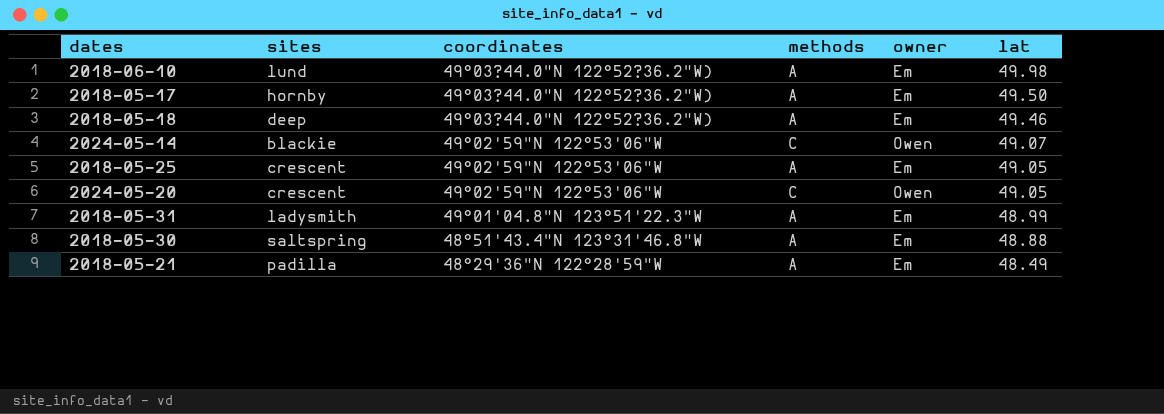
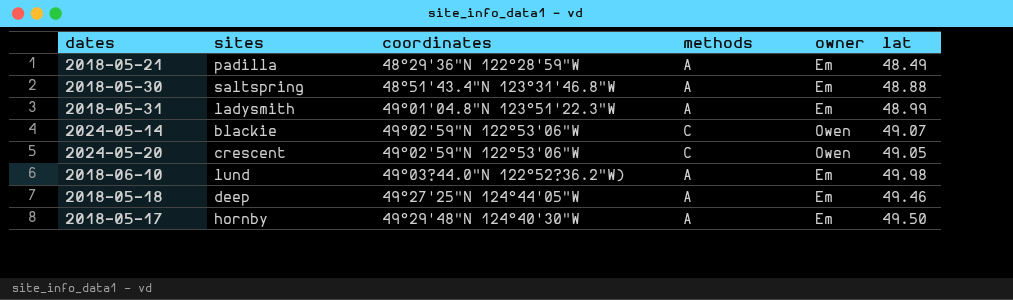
row order: coordinates descending -> coordinates ascending
row 2018-05-25: crescent | 49°02'59"N 122°53'06"W | A | Em | 49.05 -> none
2018-05-18 | coordinates: 49°03?44.0"N 122°52?36.2"W) -> 49°27'25"N 124°44'05"W
2018-05-17 | coordinates: 49°03?44.0"N 122°52?36.2"W) -> 49°29'48"N 124°40'30"W

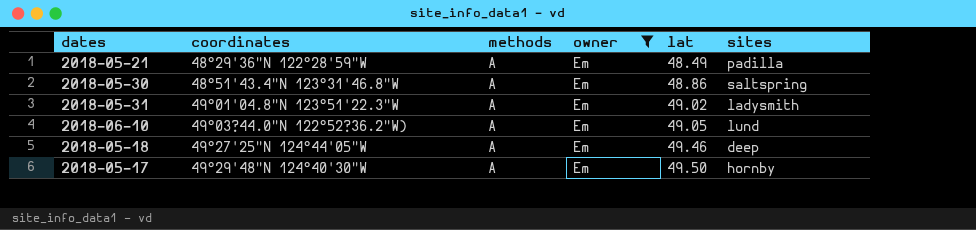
filter: none -> owner = Em
column sites | position: 2 -> 6
2018-05-30 | lat: 48.88 -> 48.86
2018-05-31 | lat: 48.99 -> 49.02
2018-06-10 | lat: 49.98 -> 49.05

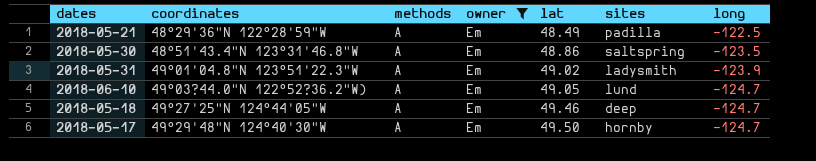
column long | position: none -> 7

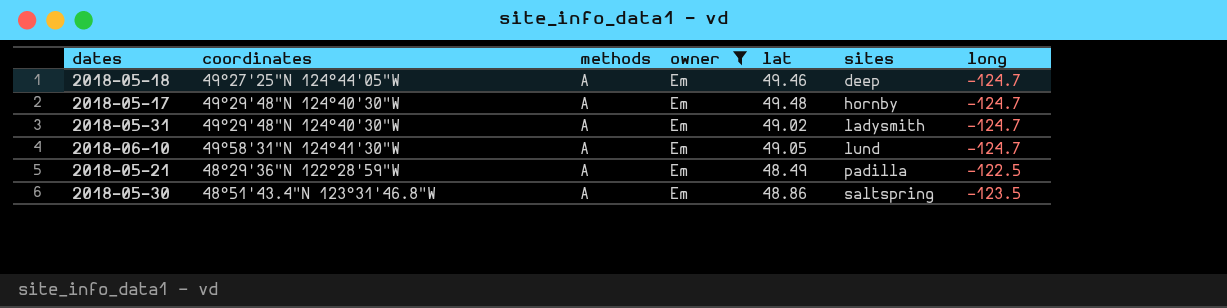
row order: coordinates ascending -> sites ascending
2018-05-17 | lat: 49.50 -> 49.48
2018-05-31 | coordinates: 49°01'04.8"N 123°51'22.3"W -> 49°29'48"N 124°40'30"W
2018-05-31 | long: -123.9 -> -124.7
2018-06-10 | coordinates: 49°03?44.0"N 122°52?36.2"W) -> 49°58'31"N 124°41'30"W

